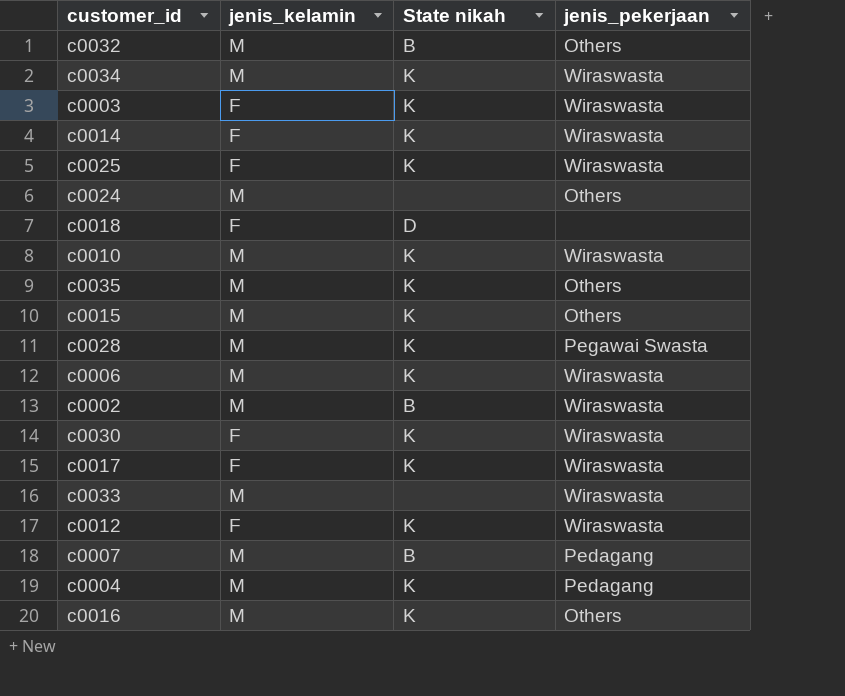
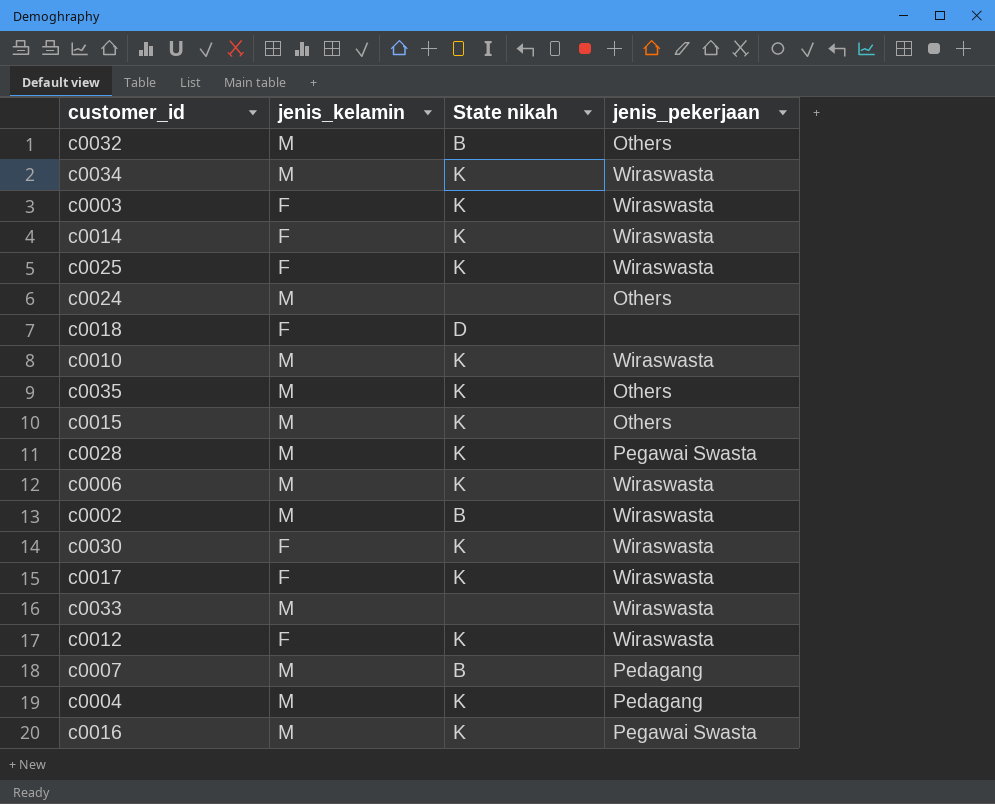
c0016 | jenis_pekerjaan: Others -> Pegawai Swasta

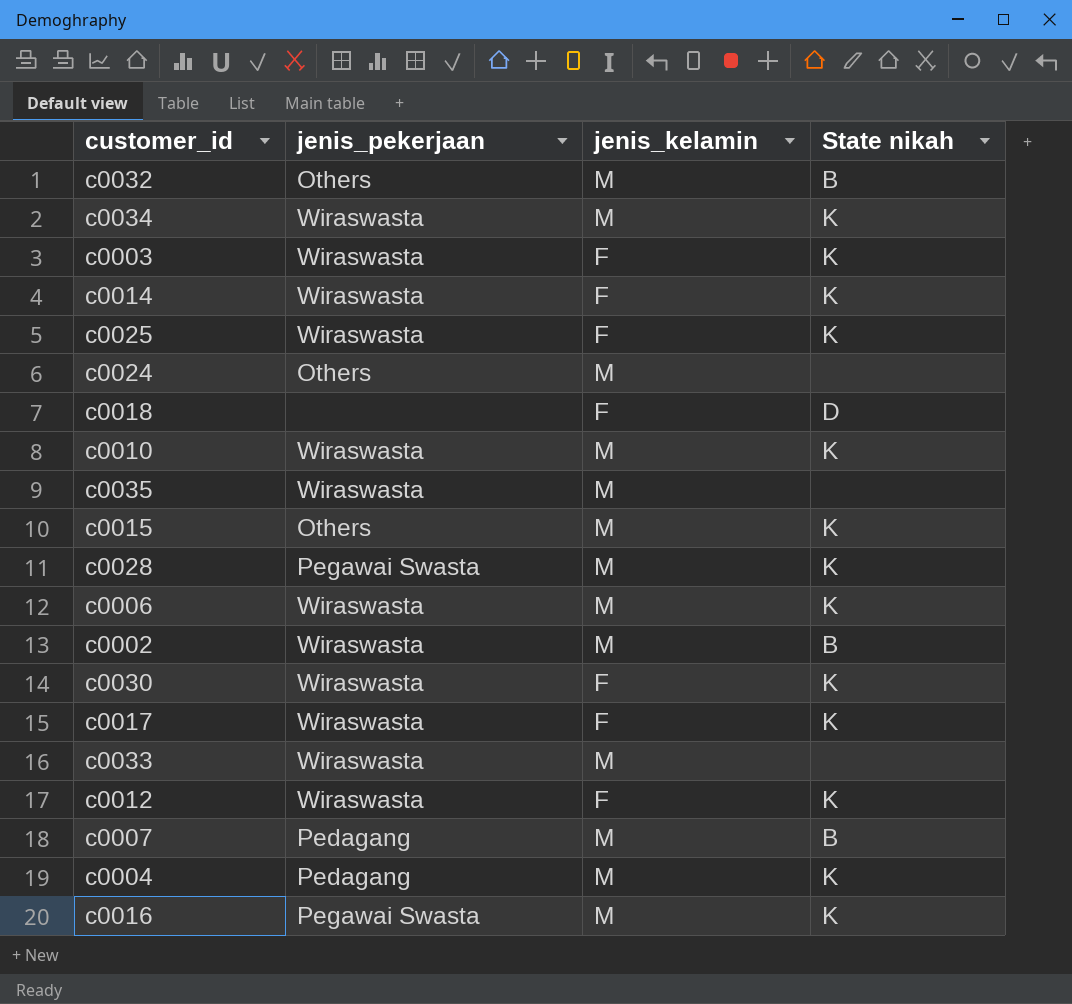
column jenis_pekerjaan | position: 4 -> 2
c0035 | jenis_pekerjaan: Others -> Wiraswasta
c0035 | State nikah: K -> none

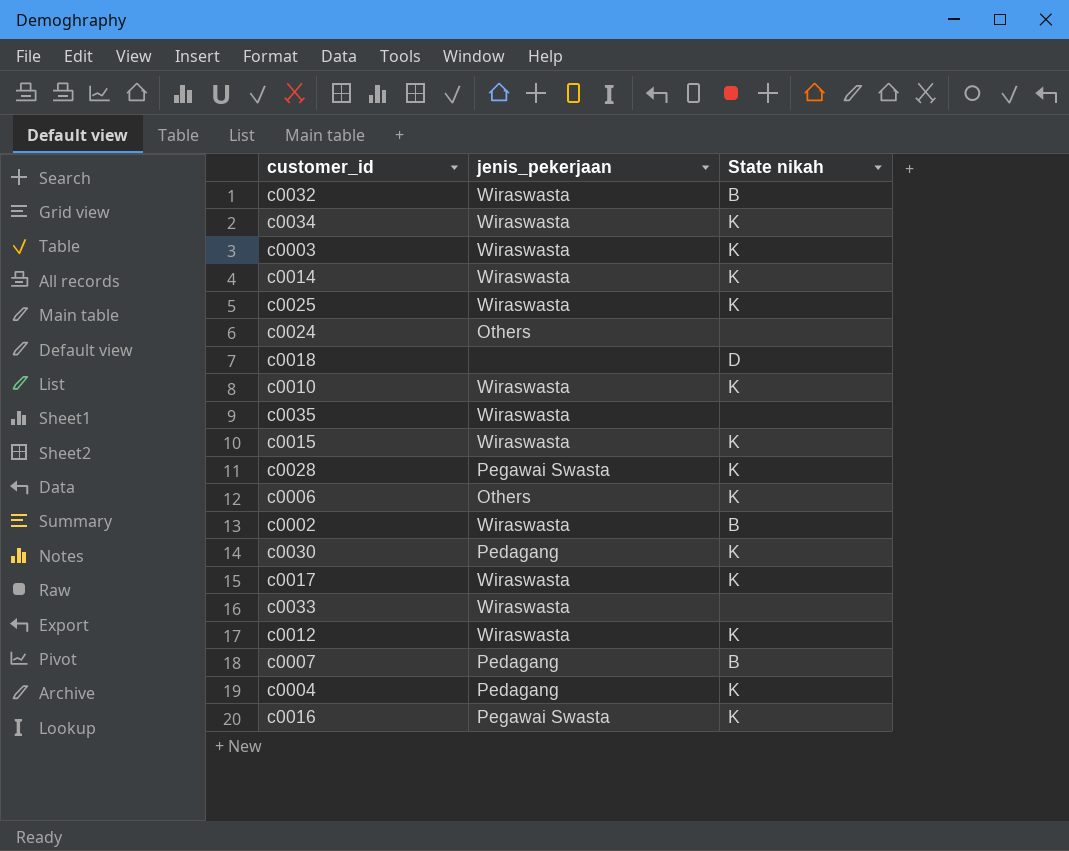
column jenis_kelamin | position: 3 -> none
c0032 | jenis_pekerjaan: Others -> Wiraswasta
c0015 | jenis_pekerjaan: Others -> Wiraswasta
c0006 | jenis_pekerjaan: Wiraswasta -> Others
c0030 | jenis_pekerjaan: Wiraswasta -> Pedagang

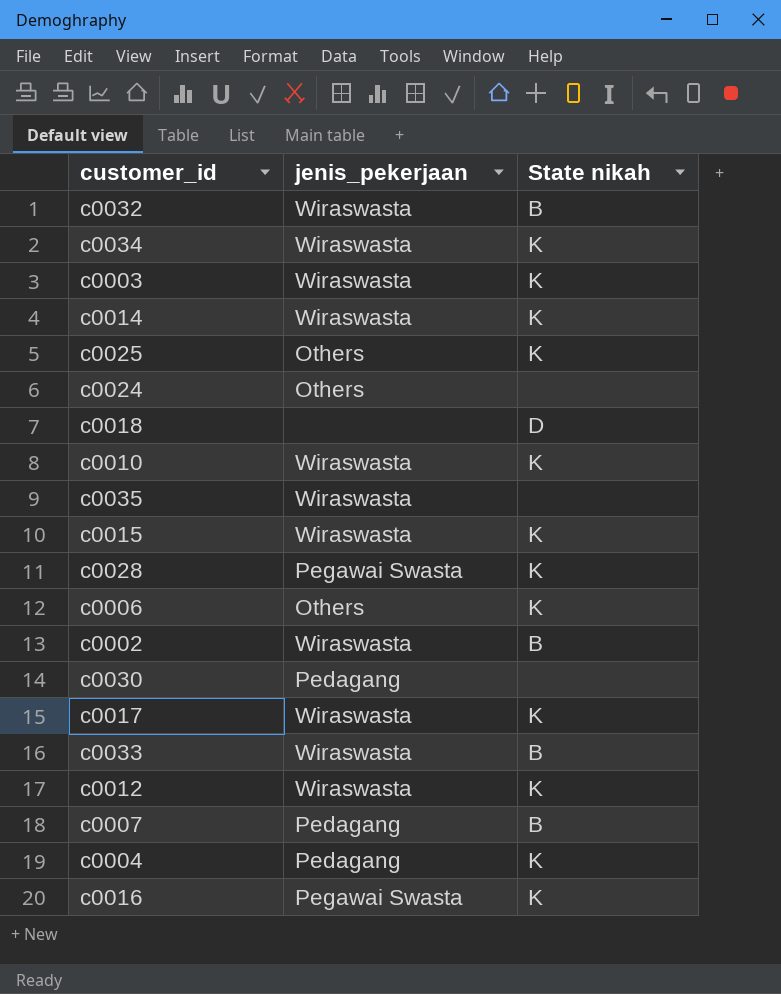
c0025 | jenis_pekerjaan: Wiraswasta -> Others
c0030 | State nikah: K -> none
c0033 | State nikah: none -> B

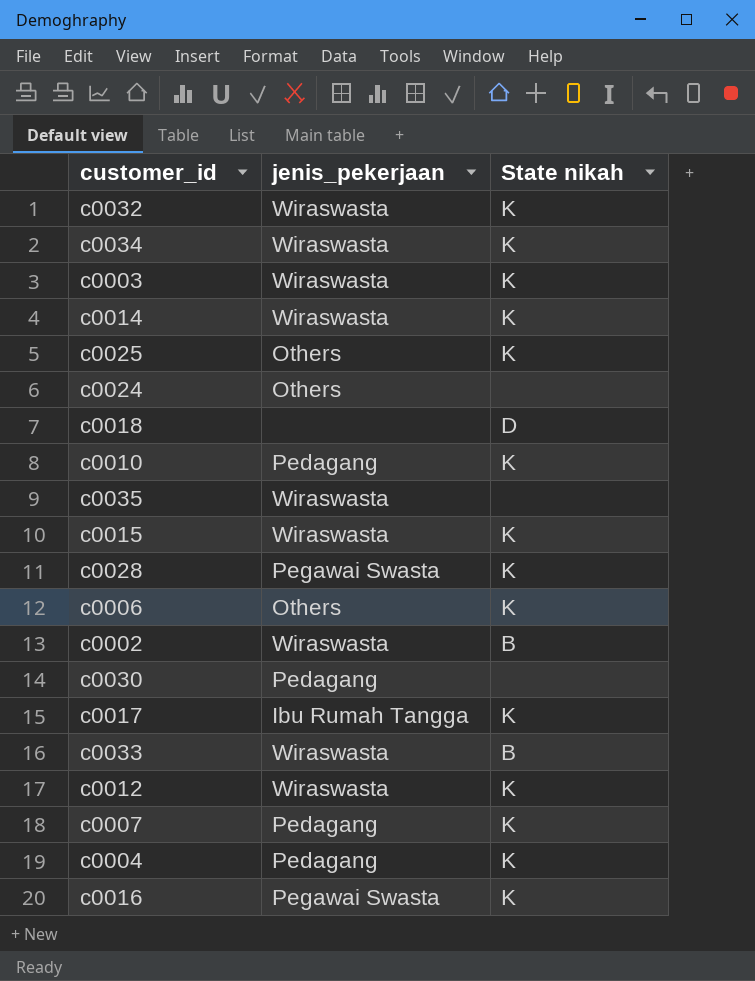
c0032 | State nikah: B -> K
c0010 | jenis_pekerjaan: Wiraswasta -> Pedagang
c0017 | jenis_pekerjaan: Wiraswasta -> Ibu Rumah Tangga
c0007 | State nikah: B -> K

